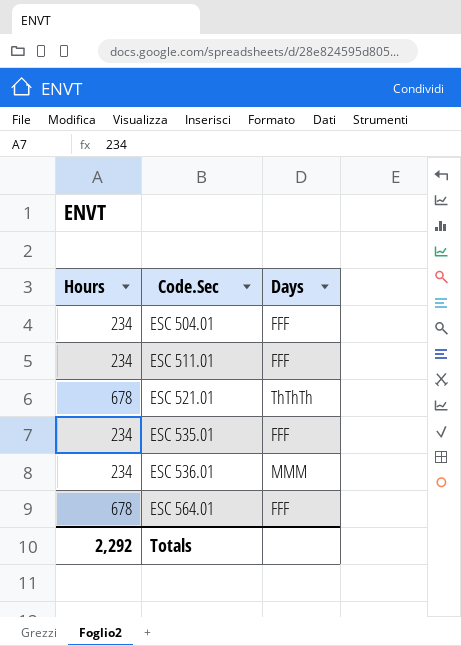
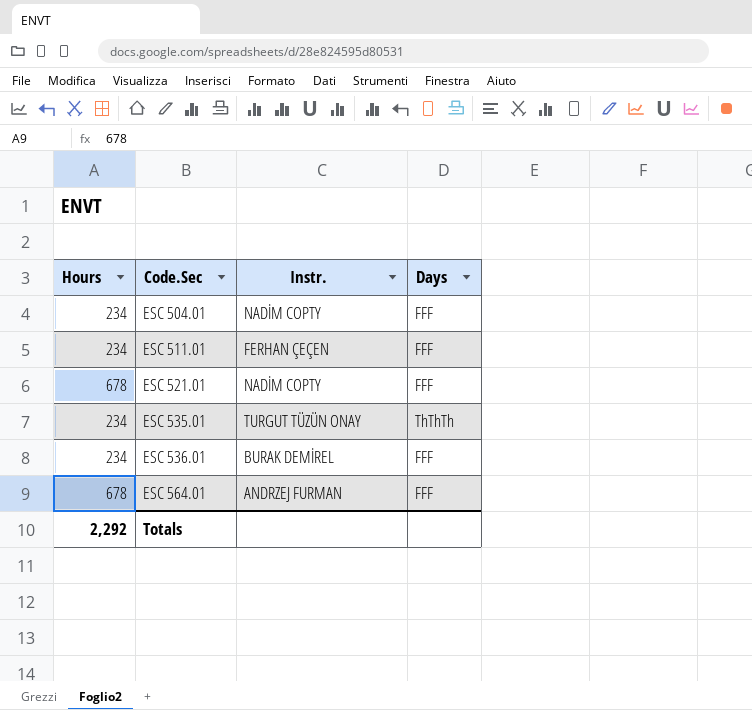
column Instr. | position: none -> 3
ESC 521.01 | Days: ThThTh -> FFF
ESC 535.01 | Days: FFF -> ThThTh
ESC 536.01 | Days: MMM -> FFF

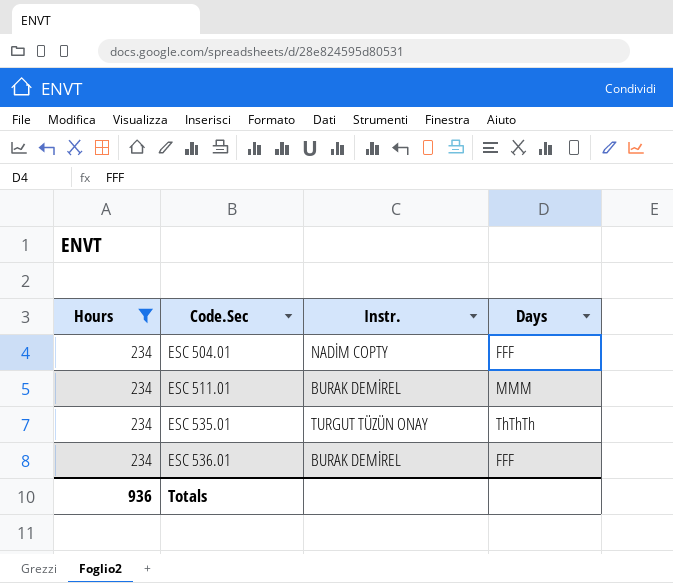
filter: none -> Hours = 234
ESC 511.01 | Instr.: FERHAN ÇEÇEN -> BURAK DEMİREL
ESC 511.01 | Days: FFF -> MMM
Totals | Hours: 2,292 -> 936

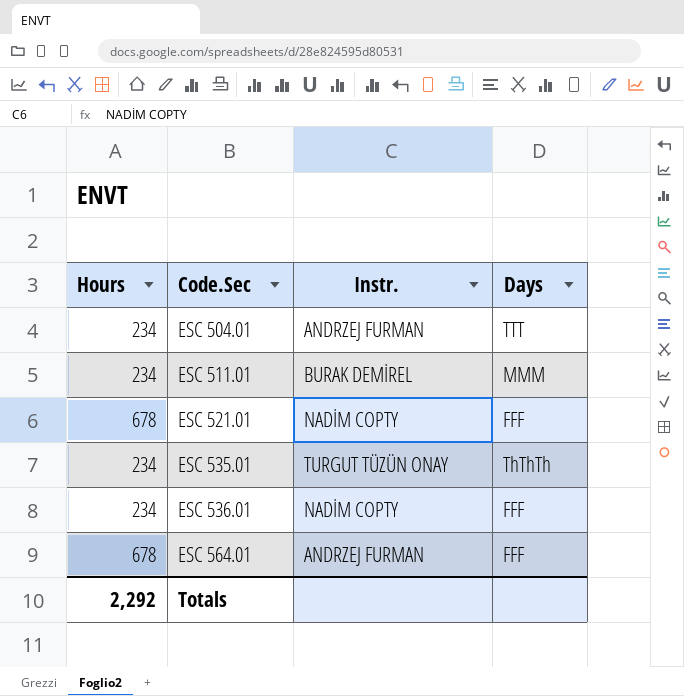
filter: Hours = 234 -> none
ESC 504.01 | Instr.: NADİM COPTY -> ANDRZEJ FURMAN
ESC 504.01 | Days: FFF -> TTT
ESC 536.01 | Instr.: BURAK DEMİREL -> NADİM COPTY
Totals | Hours: 936 -> 2,292

